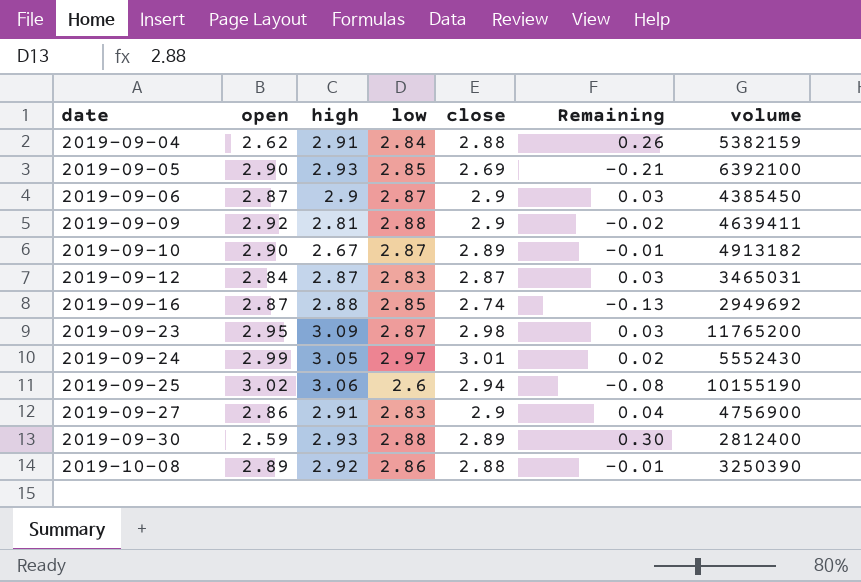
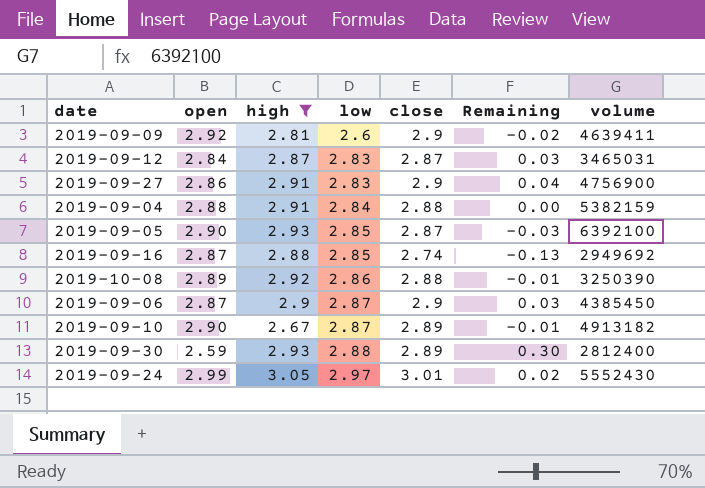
filter: none -> high <= 3.05
row order: date ascending -> low ascending
2019-09-09 | low: 2.88 -> 2.6
2019-09-04 | open: 2.62 -> 2.88
2019-09-04 | Remaining: 0.26 -> 0.00
2019-09-05 | close: 2.69 -> 2.87
2019-09-05 | Remaining: -0.21 -> -0.03

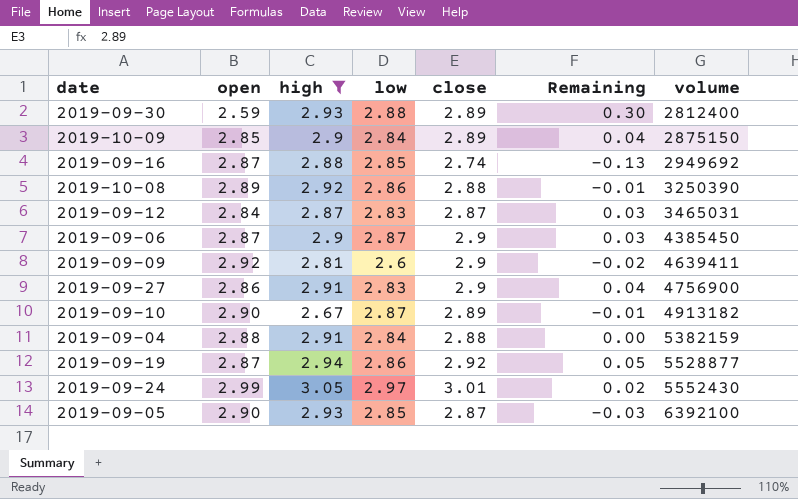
row order: low ascending -> volume ascending
row 2019-10-09: none -> 2.85 | 2.9 | 2.84 | 2.89 | 0.04 | 2875150
row 2019-09-19: none -> 2.87 | 2.94 | 2.86 | 2.92 | 0.05 | 5528877

